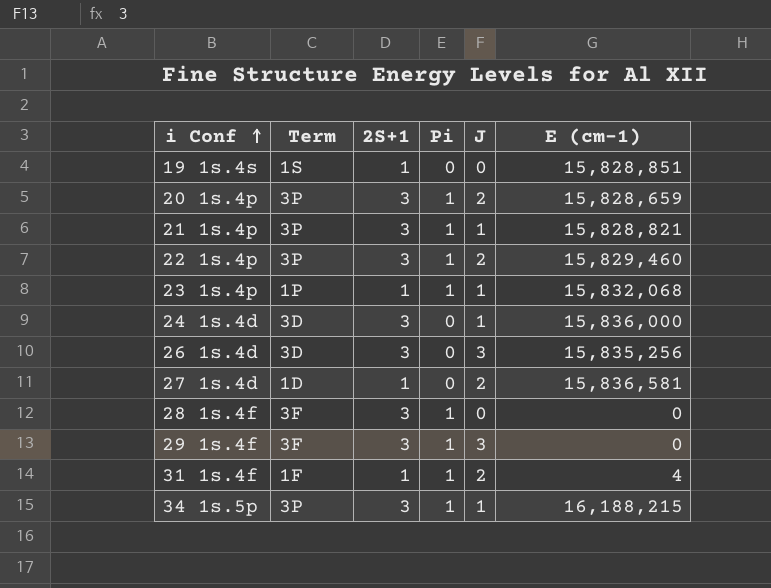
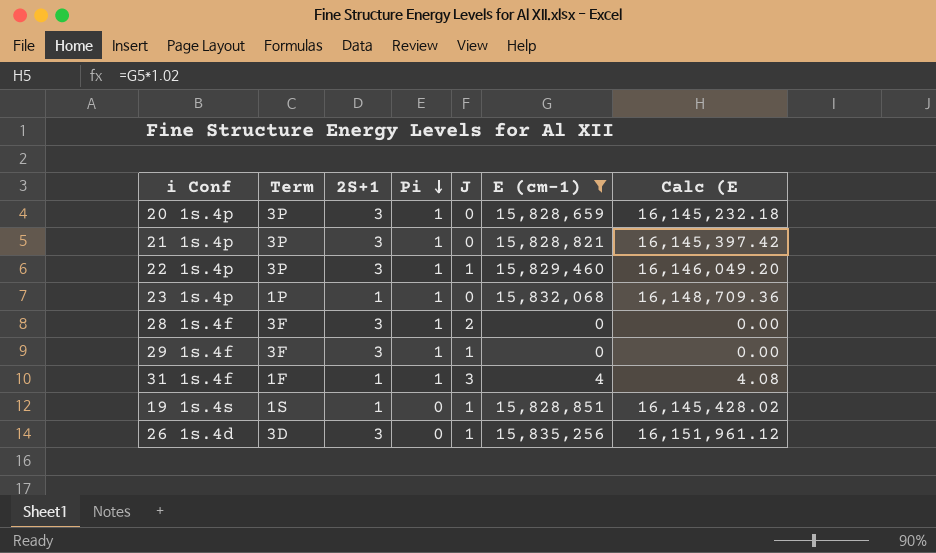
filter: none -> E (cm-1) <= 15,835,256
row order: i Conf ascending -> Pi descending
column Calc (E | formula: none -> [E (cm-1)] * 1.02
20 1s.4p | J: 2 -> 0
21 1s.4p | J: 1 -> 0
22 1s.4p | J: 2 -> 1
23 1s.4p | J: 1 -> 0
28 1s.4f | J: 0 -> 2
29 1s.4f | J: 3 -> 1
31 1s.4f | J: 2 -> 3
19 1s.4s | J: 0 -> 1
26 1s.4d | J: 3 -> 1

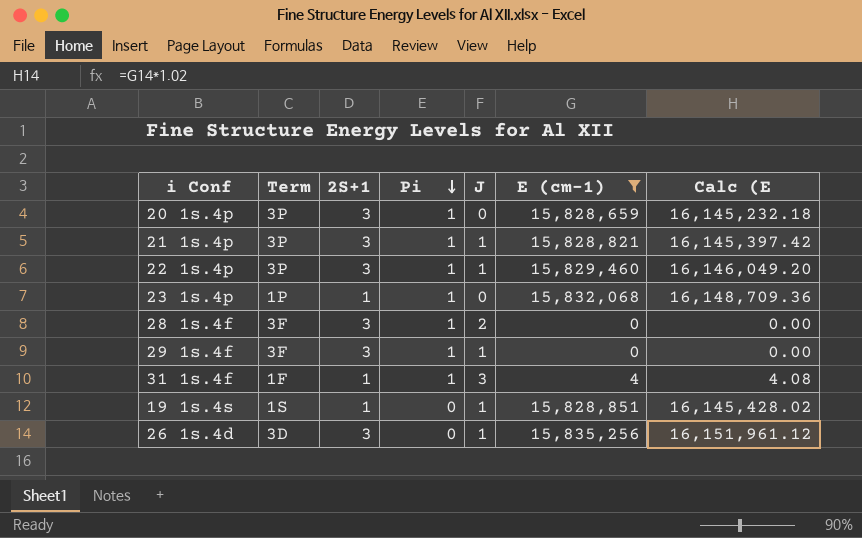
21 1s.4p | J: 0 -> 1

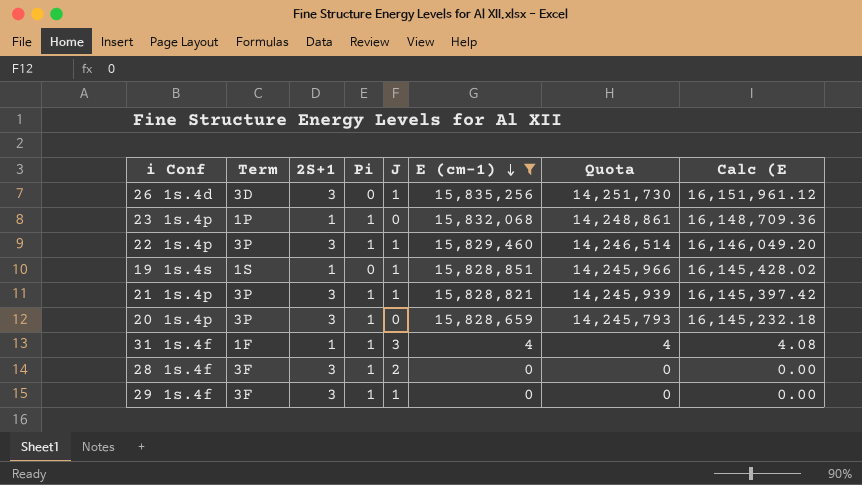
row order: Pi descending -> E (cm-1) descending
column Quota | formula: none -> [E (cm-1)] * 0.9

